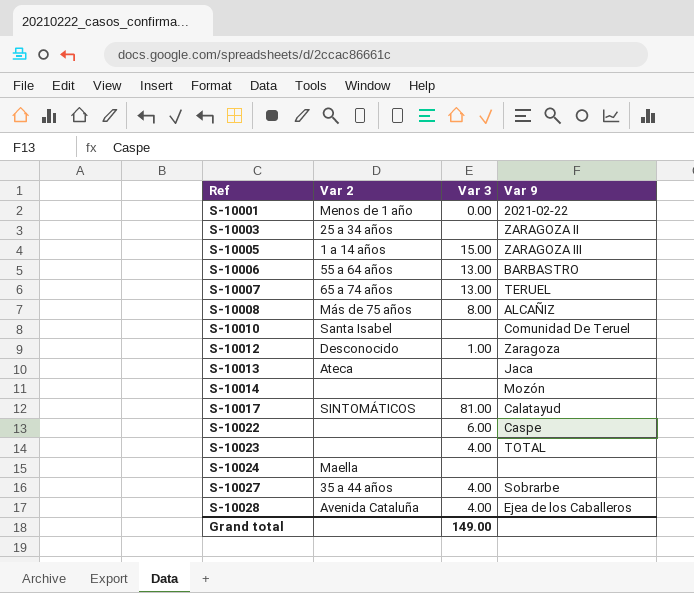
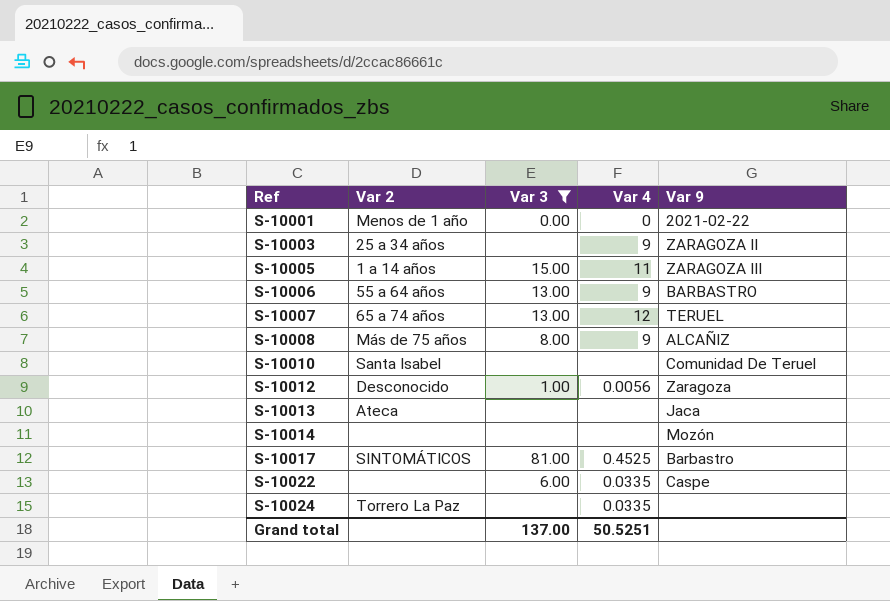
filter: none -> Var 3 != 4.00
column Var 4 | position: none -> 4
S-10017 | Var 9: Calatayud -> Barbastro
S-10024 | Var 2: Maella -> Torrero La Paz
Grand total | Var 3: 149.00 -> 137.00

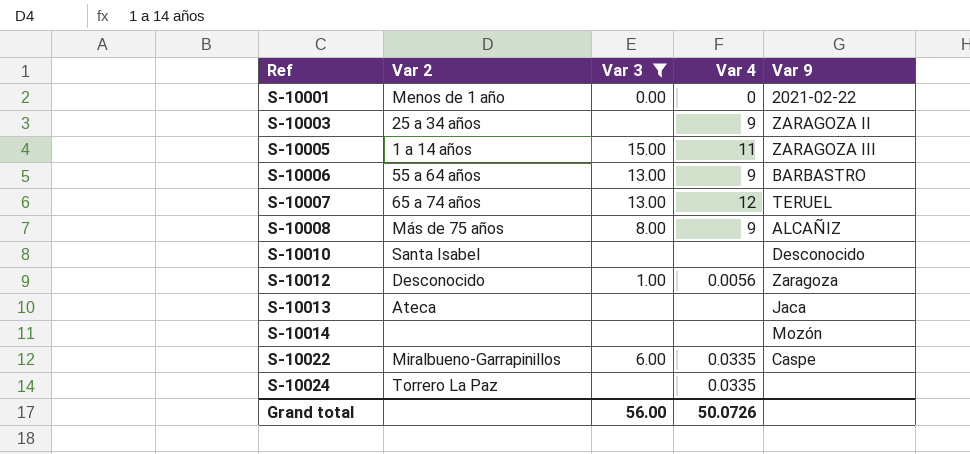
row S-10017: SINTOMÁTICOS | 81.00 | 0.4525 | Barbastro -> none
S-10010 | Var 9: Comunidad De Teruel -> Desconocido
S-10022 | Var 2: none -> Miralbueno-Garrapinillos
Grand total | Var 3: 137.00 -> 56.00
Grand total | Var 4: 50.5251 -> 50.0726

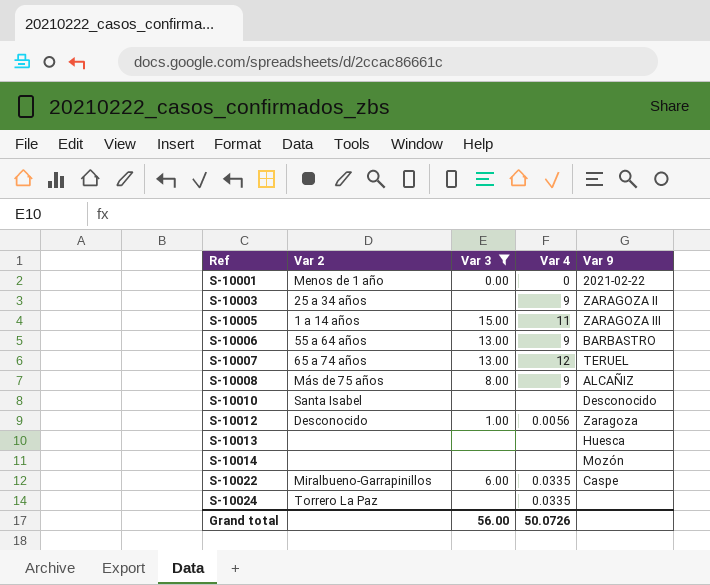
S-10013 | Var 2: Ateca -> none
S-10013 | Var 9: Jaca -> Huesca

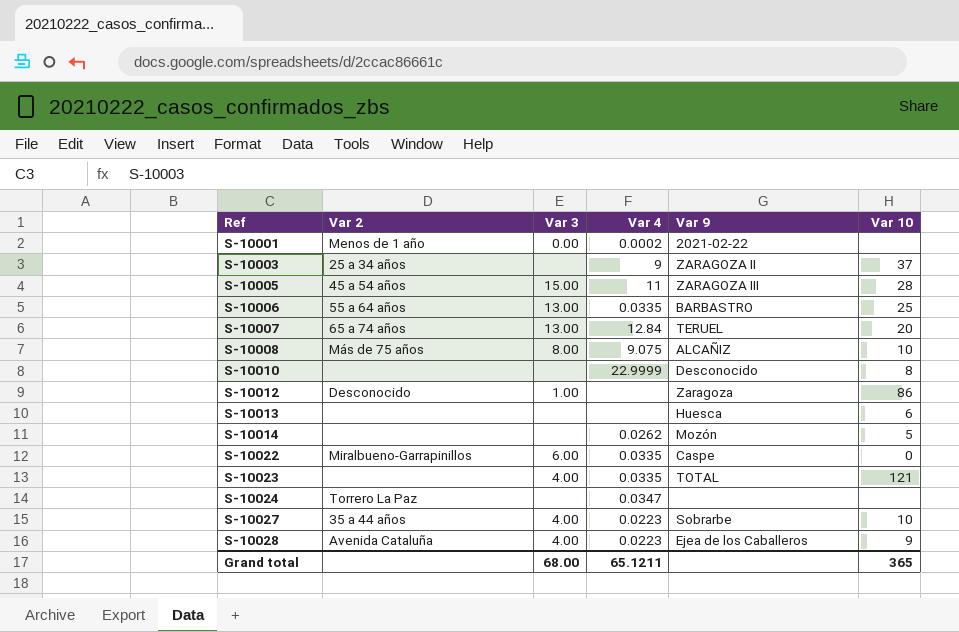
filter: Var 3 != 4.00 -> none
column Var 10 | position: none -> 6
S-10001 | Var 4: 0 -> 0.0002
S-10005 | Var 2: 1 a 14 años -> 45 a 54 años
S-10006 | Var 4: 9 -> 0.0335
S-10007 | Var 4: 12 -> 12.84
S-10008 | Var 4: 9 -> 9.075
S-10010 | Var 2: Santa Isabel -> none
S-10010 | Var 4: none -> 22.9999
S-10012 | Var 4: 0.0056 -> none
S-10014 | Var 4: none -> 0.0262
S-10024 | Var 4: 0.0335 -> 0.0347
Grand total | Var 3: 56.00 -> 68.00
Grand total | Var 4: 50.0726 -> 65.1211

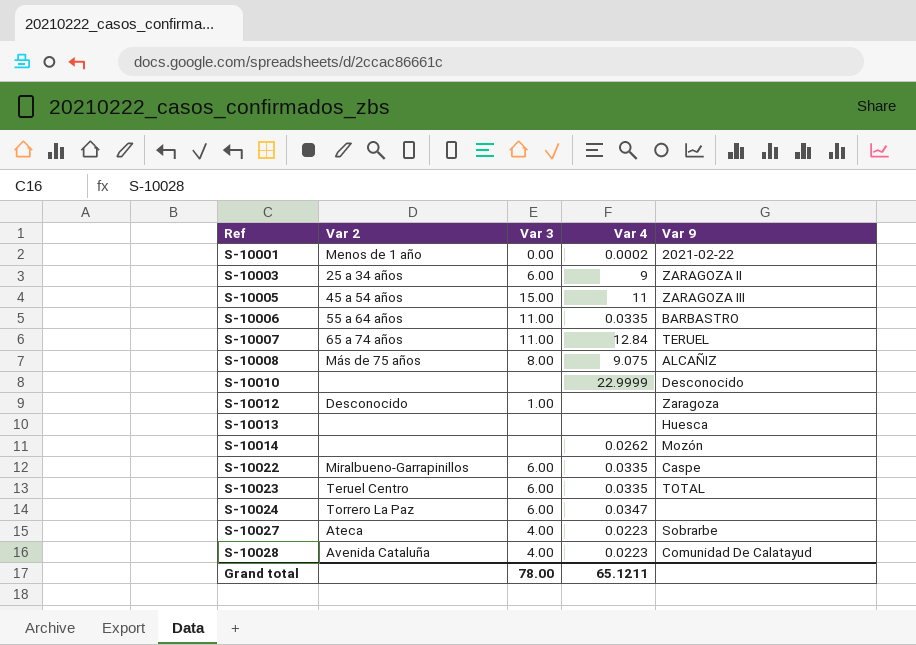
column Var 10 | position: 6 -> none
S-10003 | Var 3: none -> 6.00
S-10006 | Var 3: 13.00 -> 11.00
S-10007 | Var 3: 13.00 -> 11.00
S-10023 | Var 2: none -> Teruel Centro
S-10023 | Var 3: 4.00 -> 6.00
S-10024 | Var 3: none -> 6.00
S-10027 | Var 2: 35 a 44 años -> Ateca
S-10028 | Var 9: Ejea de los Caballeros -> Comunidad De Calatayud
Grand total | Var 3: 68.00 -> 78.00

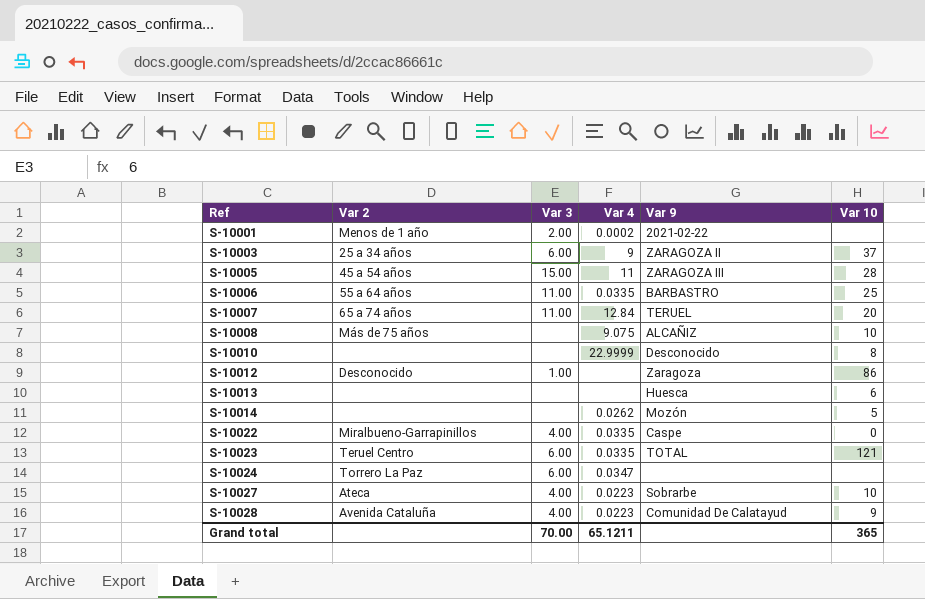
column Var 10 | position: none -> 6
S-10001 | Var 3: 0.00 -> 2.00
S-10008 | Var 3: 8.00 -> none
S-10022 | Var 3: 6.00 -> 4.00
Grand total | Var 3: 78.00 -> 70.00

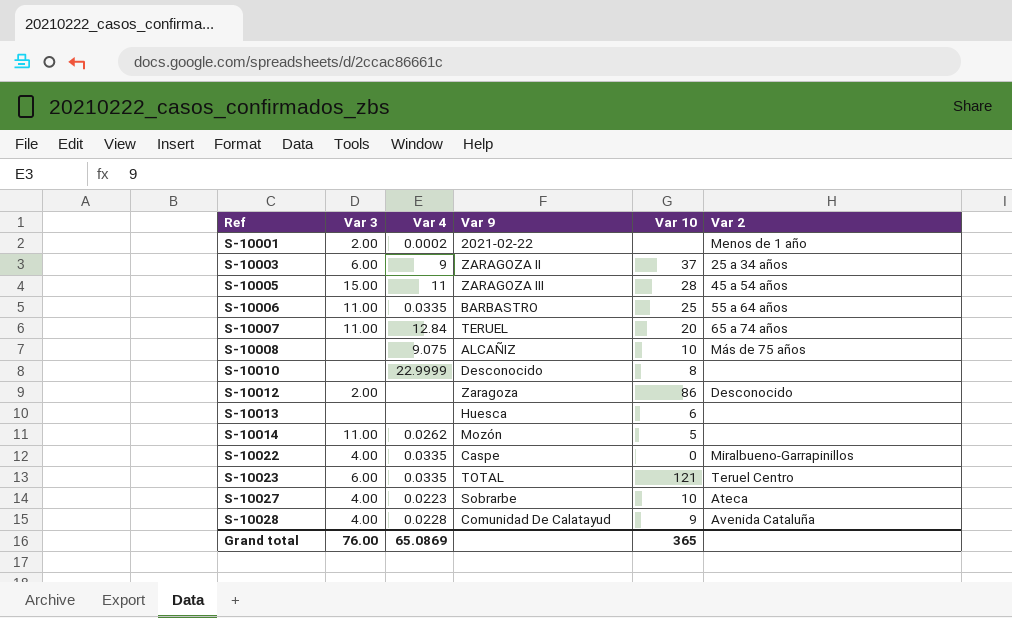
column Var 2 | position: 2 -> 6
row S-10024: Torrero La Paz | 6.00 | 0.0347 | none | none -> none
S-10012 | Var 3: 1.00 -> 2.00
S-10014 | Var 3: none -> 11.00
S-10028 | Var 4: 0.0223 -> 0.0228
Grand total | Var 3: 70.00 -> 76.00
Grand total | Var 4: 65.1211 -> 65.0869

